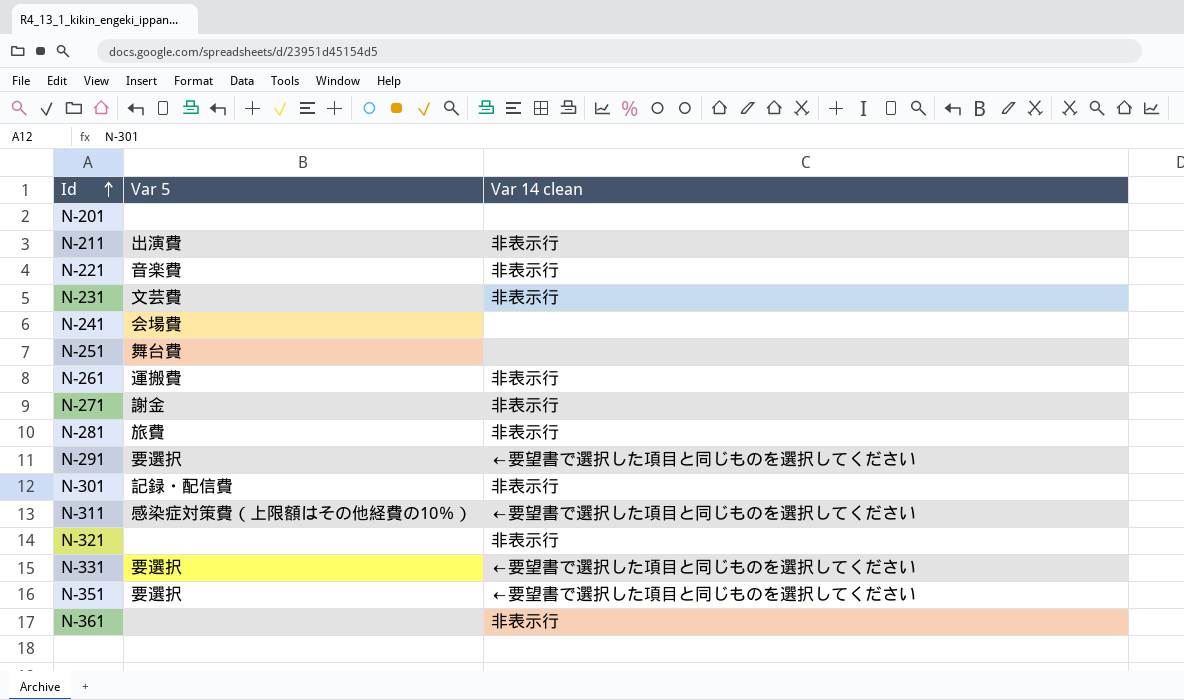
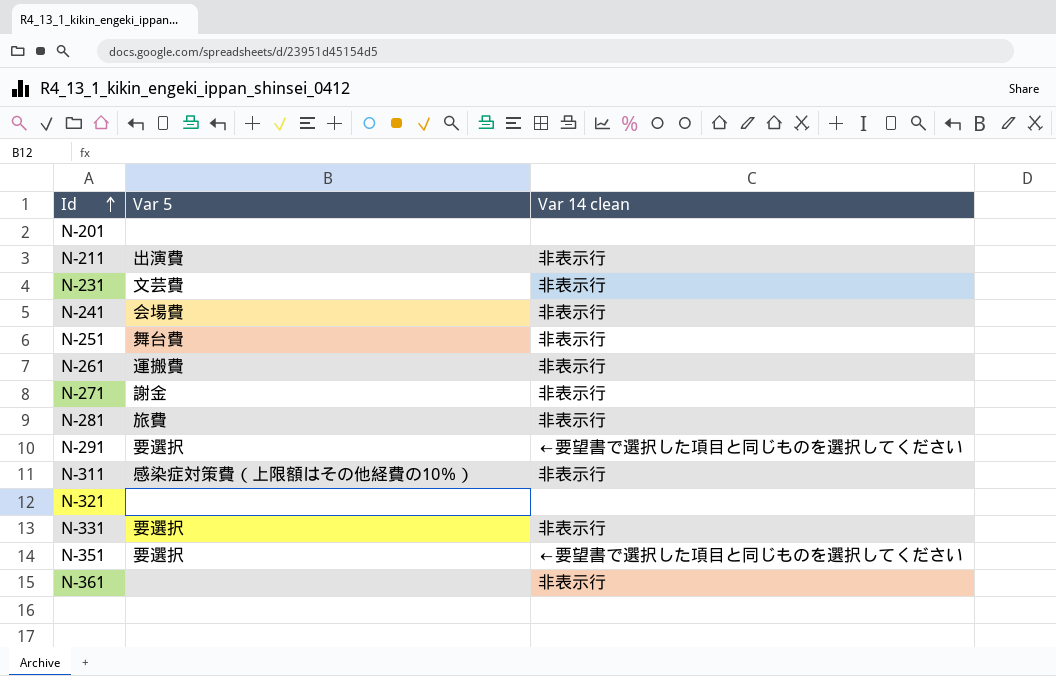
row N-221: 音楽費 | 非表示行 -> none
row N-301: 記録・配信費 | 非表示行 -> none
N-241 | Var 14 clean: none -> 非表示行
N-251 | Var 14 clean: none -> 非表示行
N-311 | Var 14 clean: ←要望書で選択した項目と同じものを選択してください -> 非表示行
N-321 | Var 14 clean: 非表示行 -> none
N-331 | Var 14 clean: ←要望書で選択した項目と同じものを選択してください -> 非表示行

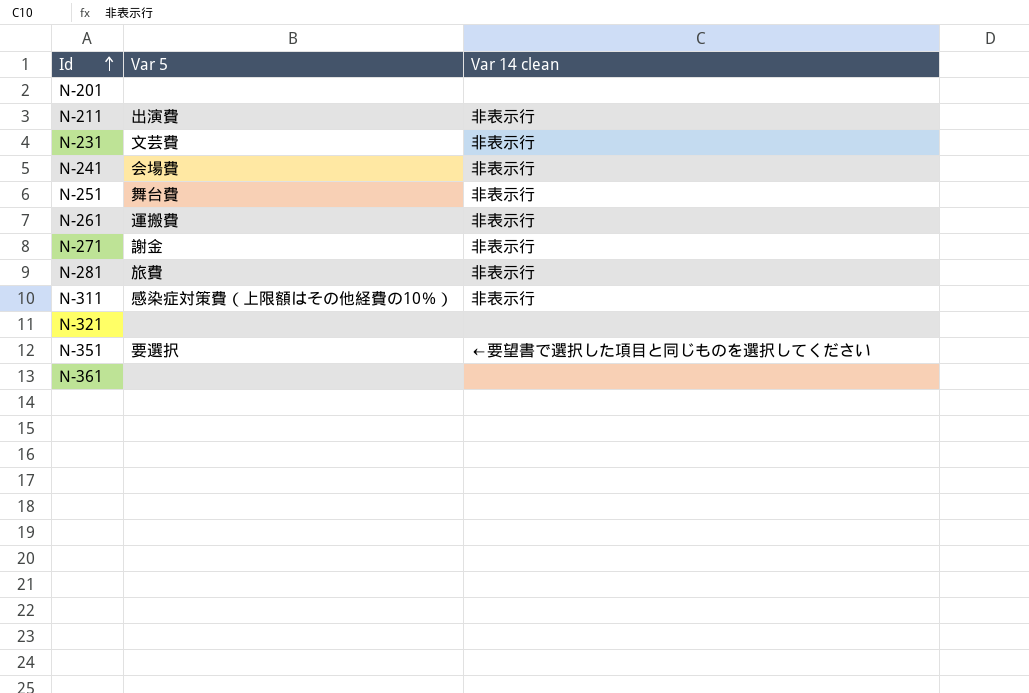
row N-291: 要選択 | ←要望書で選択した項目と同じものを選択してください -> none
row N-331: 要選択 | 非表示行 -> none
N-361 | Var 14 clean: 非表示行 -> none

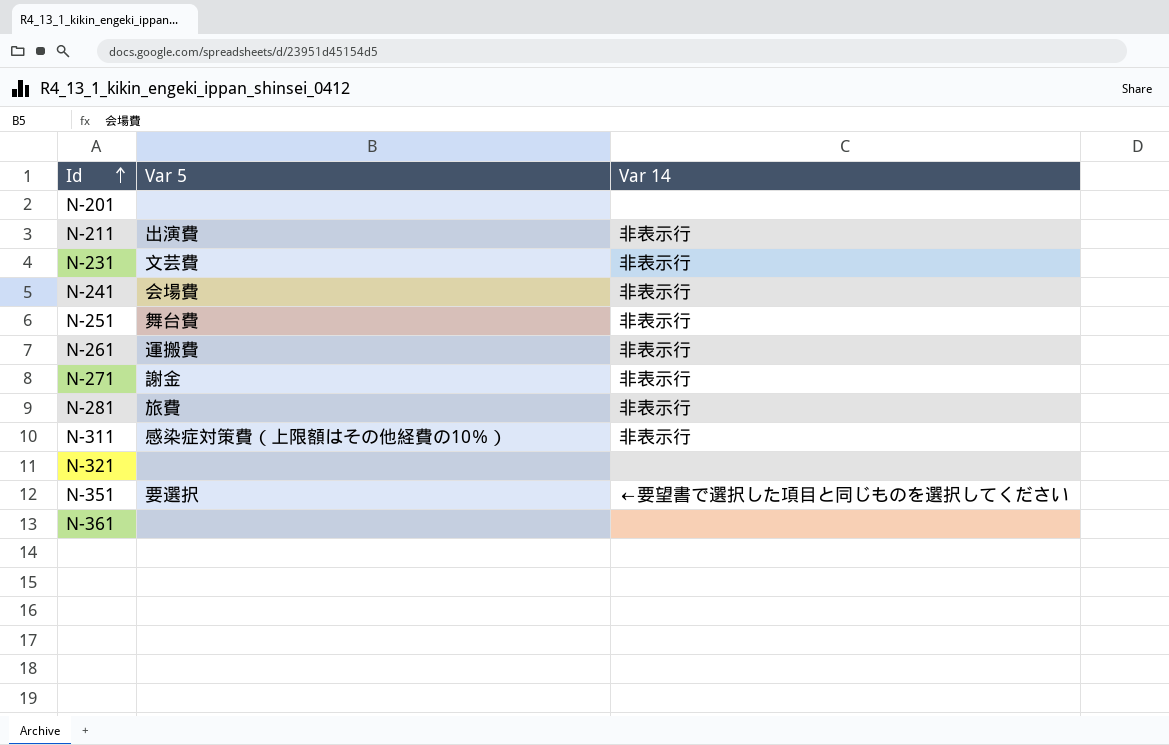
column name: Var 14 clean -> Var 14

